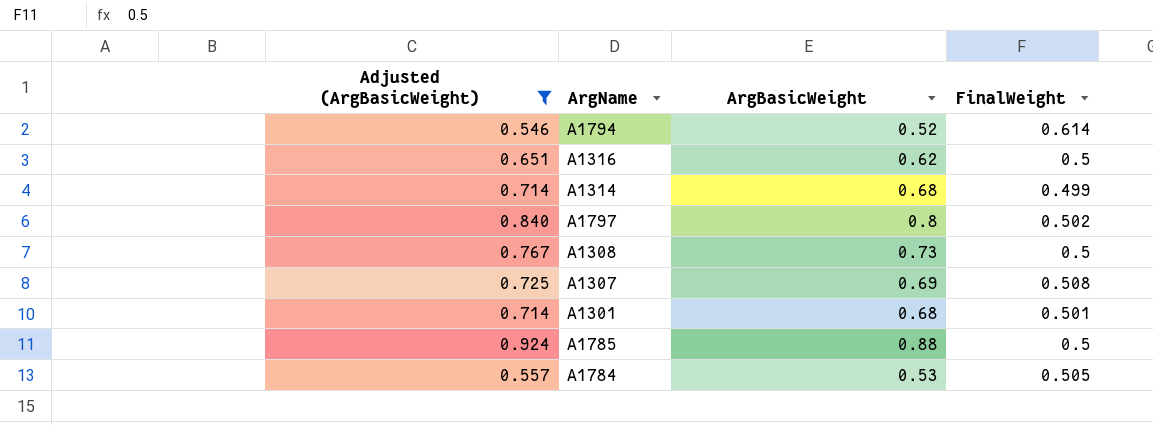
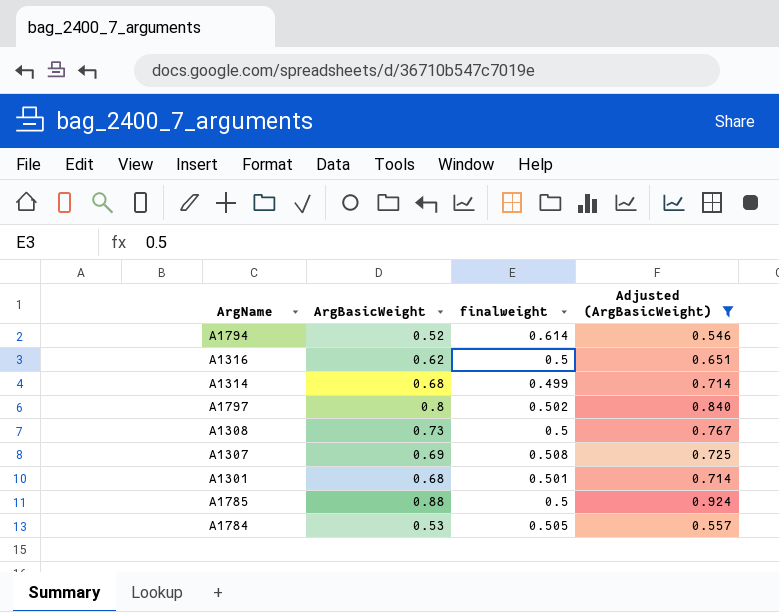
column name: FinalWeight -> finalweight
column Adjusted (ArgBasicWeight) | position: 1 -> 4

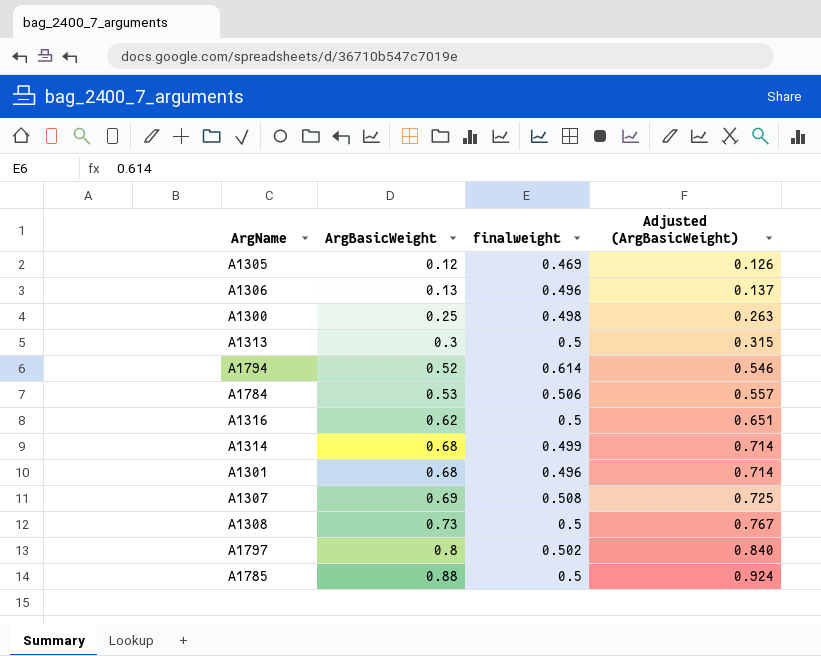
filter: Adjusted (ArgBasicWeight) >= 0.546 -> none
row order: none -> ArgBasicWeight ascending
A1784 | finalweight: 0.505 -> 0.506
A1301 | finalweight: 0.501 -> 0.496

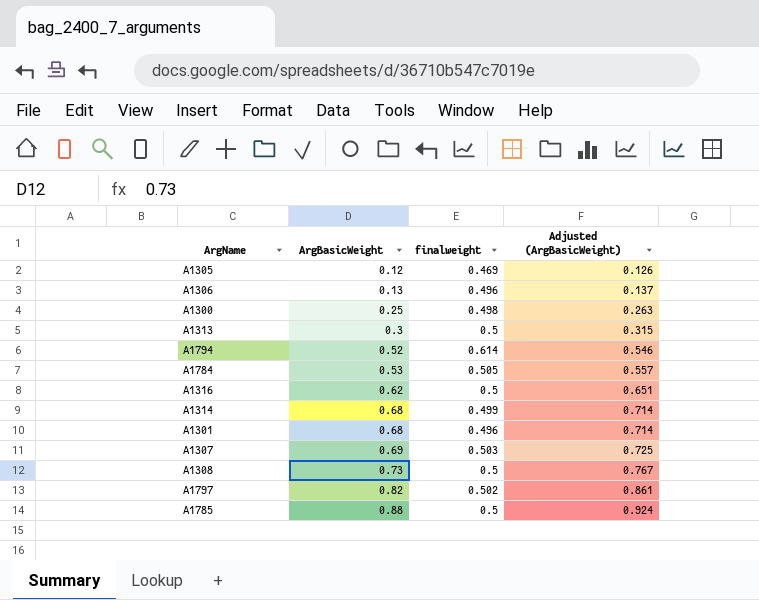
A1784 | finalweight: 0.506 -> 0.505
A1307 | finalweight: 0.508 -> 0.503
A1797 | ArgBasicWeight: 0.8 -> 0.82
A1797 | Adjusted (ArgBasicWeight): 0.840 -> 0.861

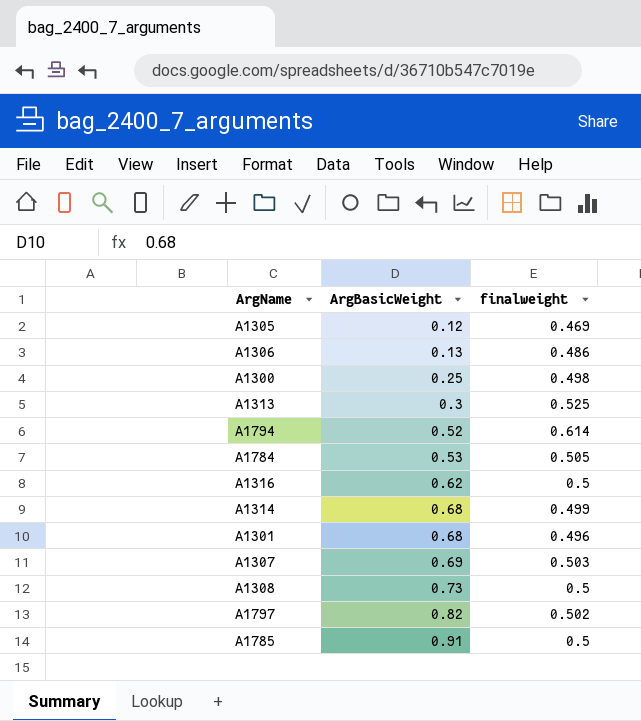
column Adjusted (ArgBasicWeight) | formula: [ArgBasicWeight] * 1.05 -> none
A1306 | finalweight: 0.496 -> 0.486
A1313 | finalweight: 0.5 -> 0.525
A1785 | ArgBasicWeight: 0.88 -> 0.91

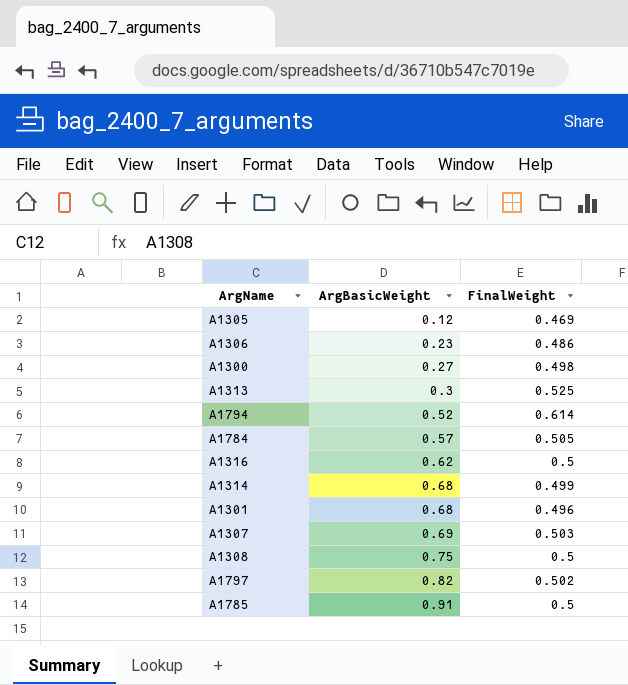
column name: finalweight -> FinalWeight
A1306 | ArgBasicWeight: 0.13 -> 0.23
A1300 | ArgBasicWeight: 0.25 -> 0.27
A1784 | ArgBasicWeight: 0.53 -> 0.57
A1308 | ArgBasicWeight: 0.73 -> 0.75

